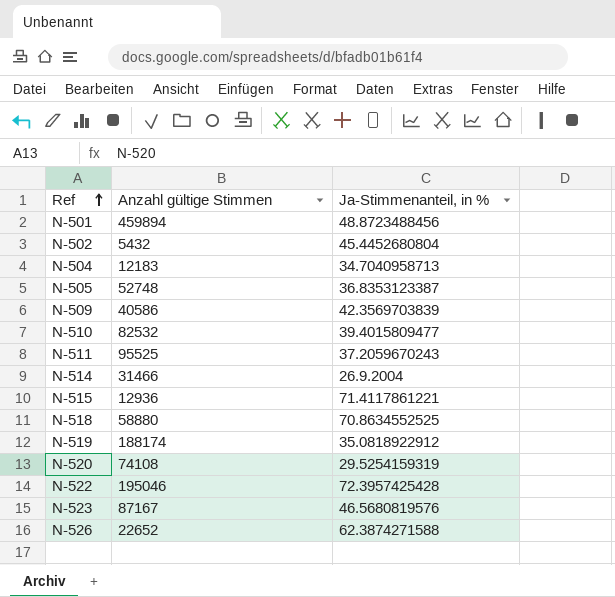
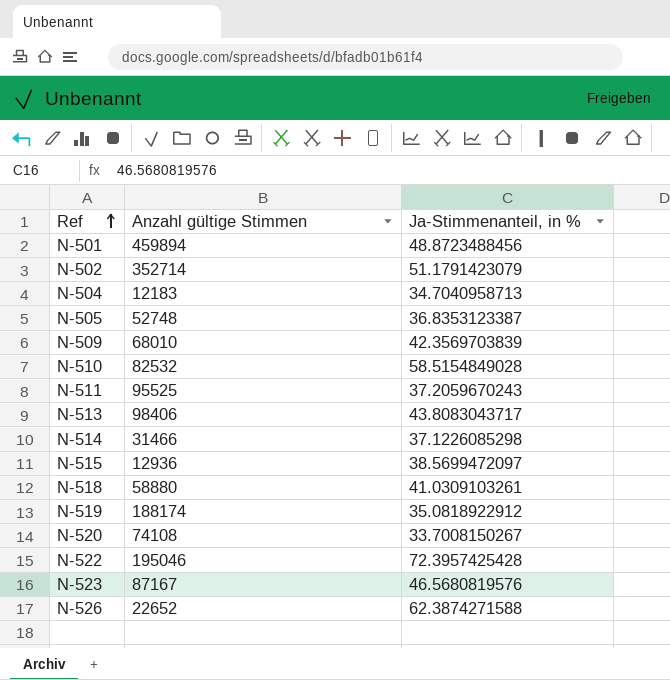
N-502 | Anzahl gültige Stimmen: 5432 -> 352714
N-502 | Ja-Stimmenanteil, in %: 45.4452680804 -> 51.1791423079
N-509 | Anzahl gültige Stimmen: 40586 -> 68010
N-510 | Ja-Stimmenanteil, in %: 39.4015809477 -> 58.5154849028
row N-513: none -> 98406 | 43.8083043717
N-514 | Ja-Stimmenanteil, in %: 26.9.2004 -> 37.1226085298
N-515 | Ja-Stimmenanteil, in %: 71.4117861221 -> 38.5699472097
N-518 | Ja-Stimmenanteil, in %: 70.8634552525 -> 41.0309103261
N-520 | Ja-Stimmenanteil, in %: 29.5254159319 -> 33.7008150267

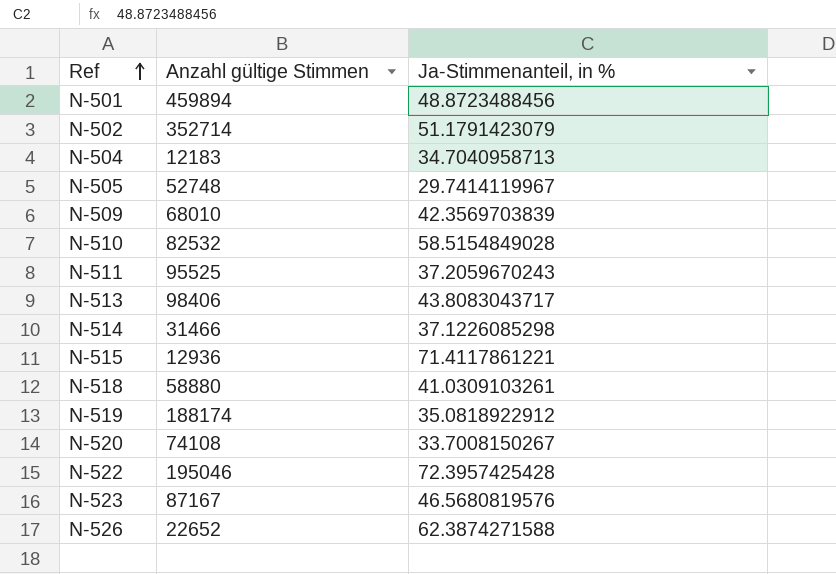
N-505 | Ja-Stimmenanteil, in %: 36.8353123387 -> 29.7414119967
N-515 | Ja-Stimmenanteil, in %: 38.5699472097 -> 71.4117861221

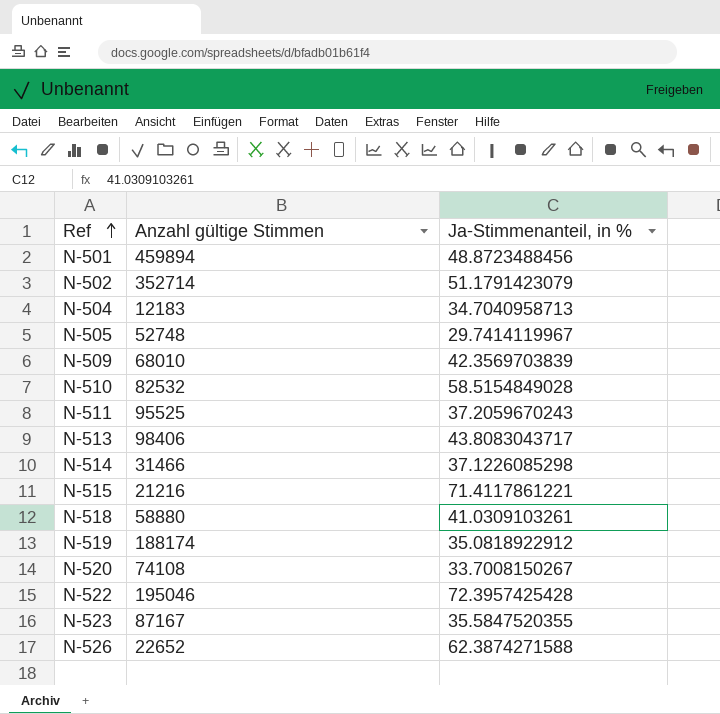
N-515 | Anzahl gültige Stimmen: 12936 -> 21216
N-523 | Ja-Stimmenanteil, in %: 46.5680819576 -> 35.5847520355

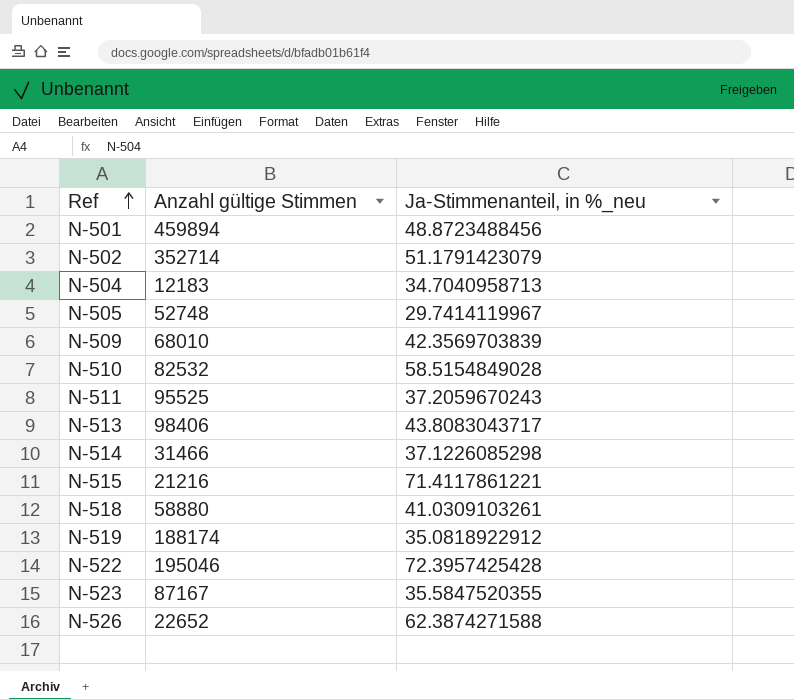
column name: Ja-Stimmenanteil, in % -> Ja-Stimmenanteil, in %_neu
row N-520: 74108 | 33.7008150267 -> none

